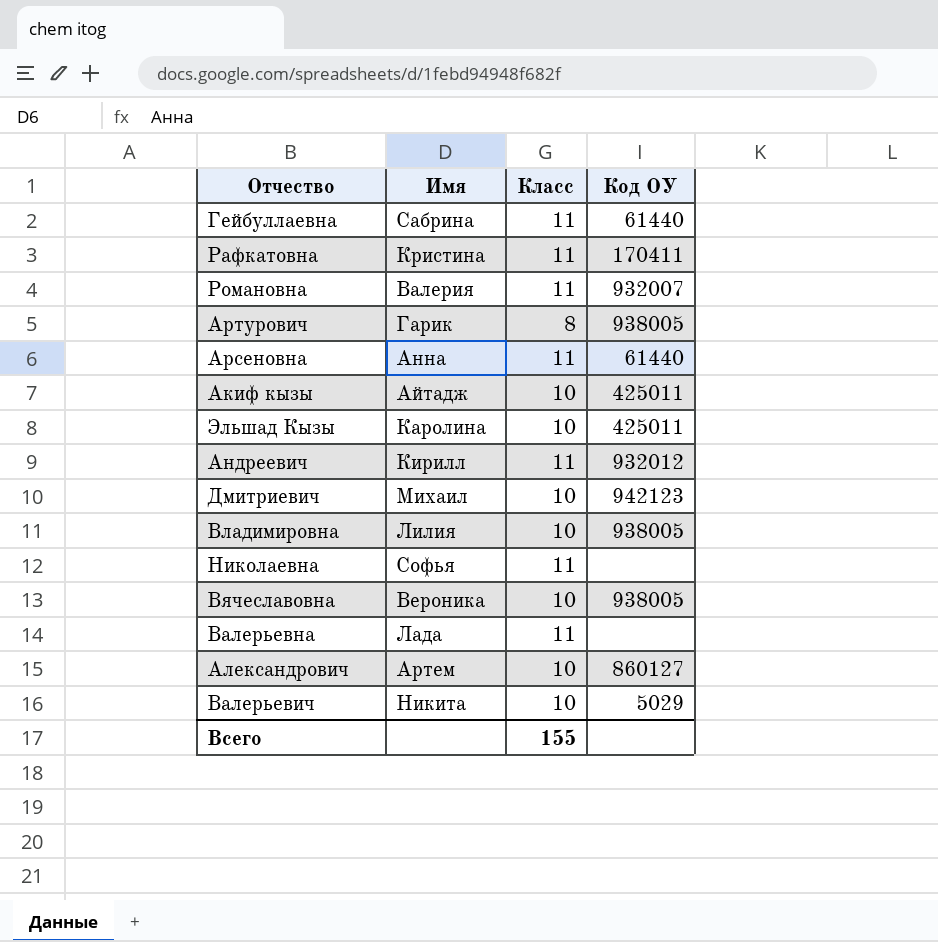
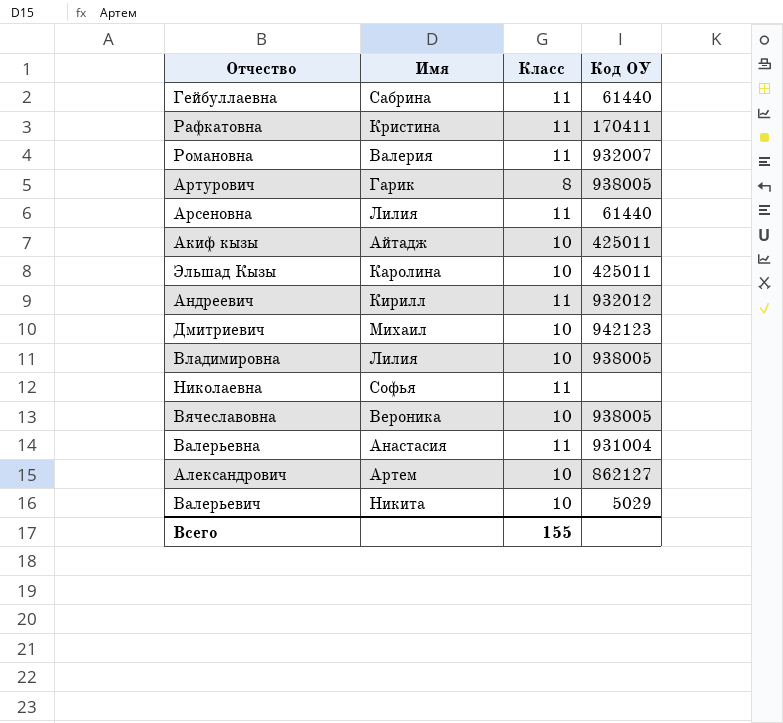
Арсеновна | Имя: Анна -> Лилия
Валерьевна | Имя: Лада -> Анастасия
Валерьевна | Код ОУ: none -> 931004
Александрович | Код ОУ: 860127 -> 862127

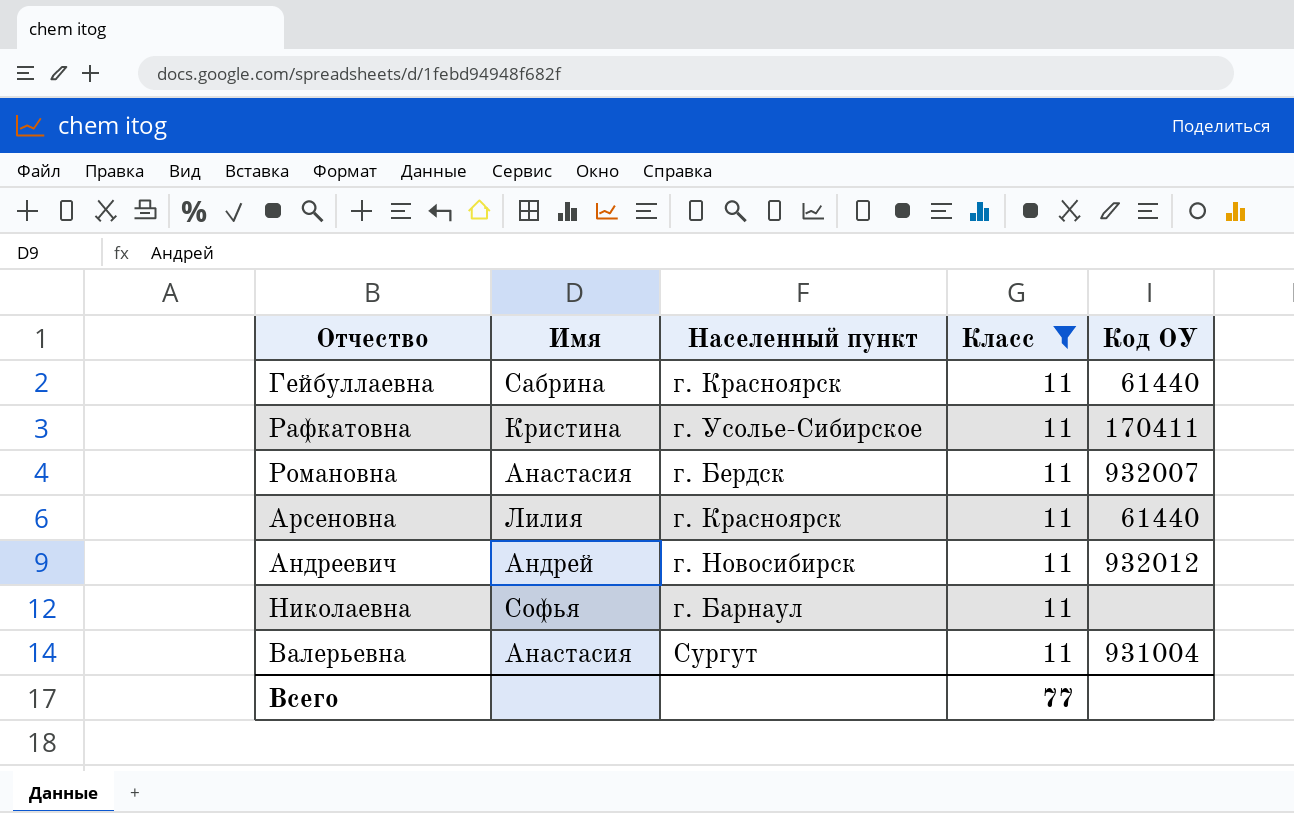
filter: none -> Класс = 11
column Населенный пункт | position: none -> 3
Романовна | Имя: Валерия -> Анастасия
Андреевич | Имя: Кирилл -> Андрей
Всего | Класс: 155 -> 77

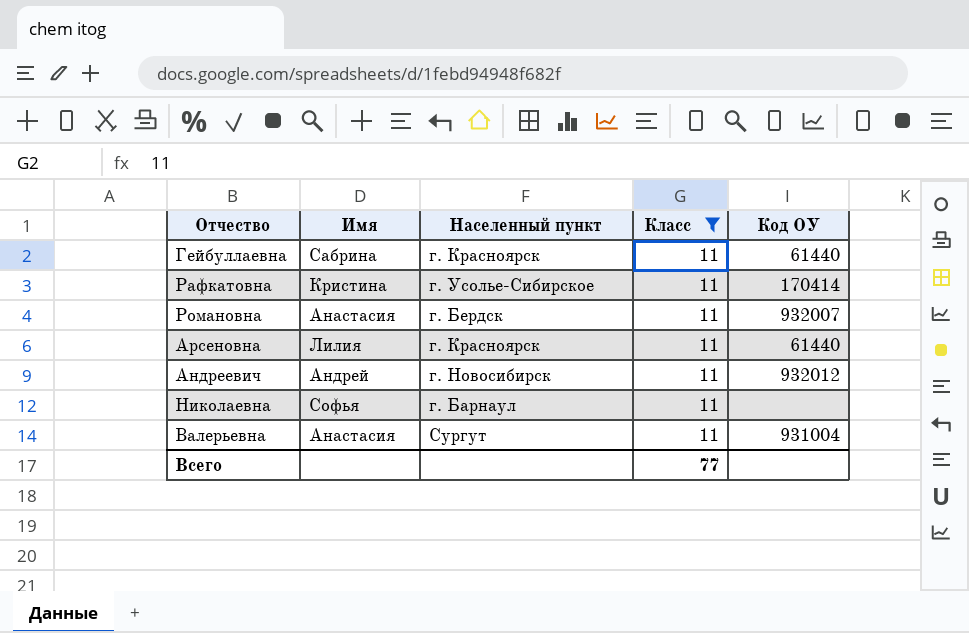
Рафкатовна | Код ОУ: 170411 -> 170414

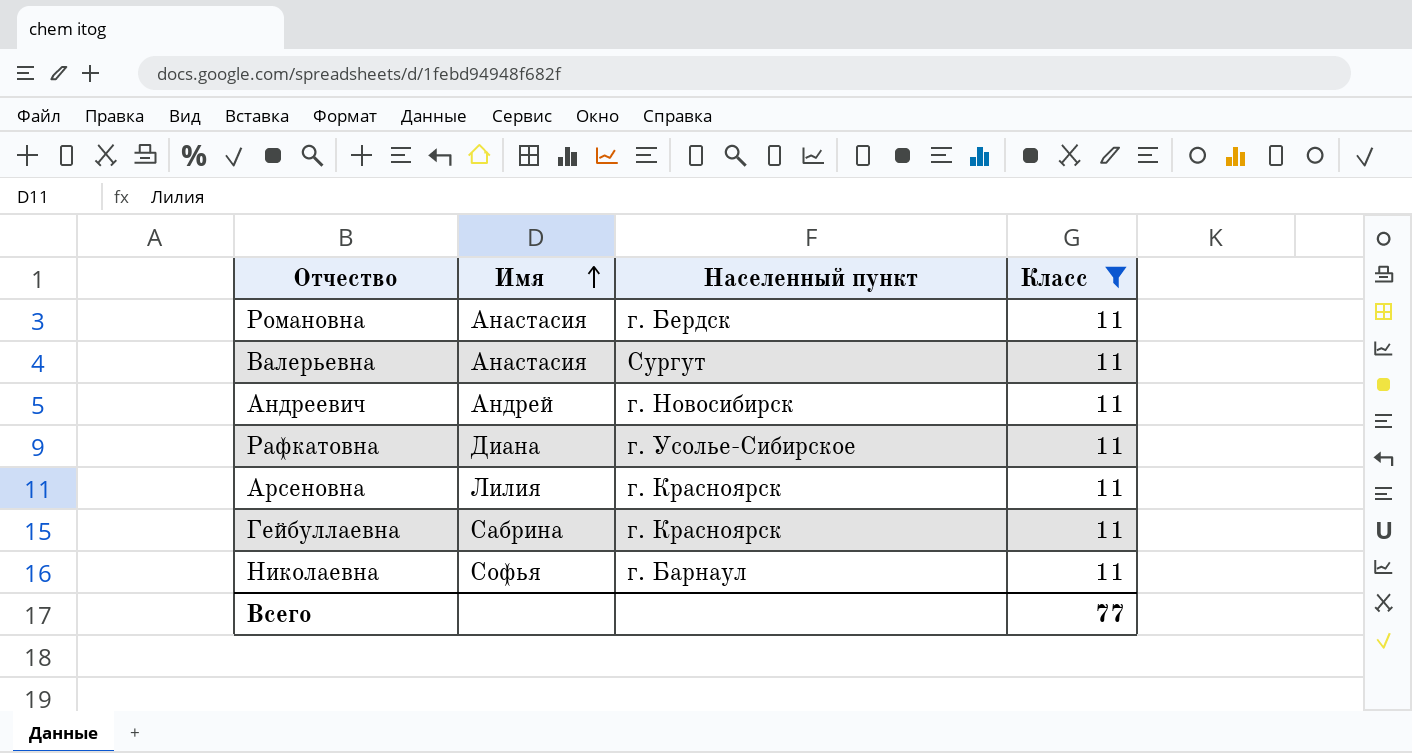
row order: none -> Имя ascending
column Код ОУ | position: 5 -> none
Рафкатовна | Имя: Кристина -> Диана

